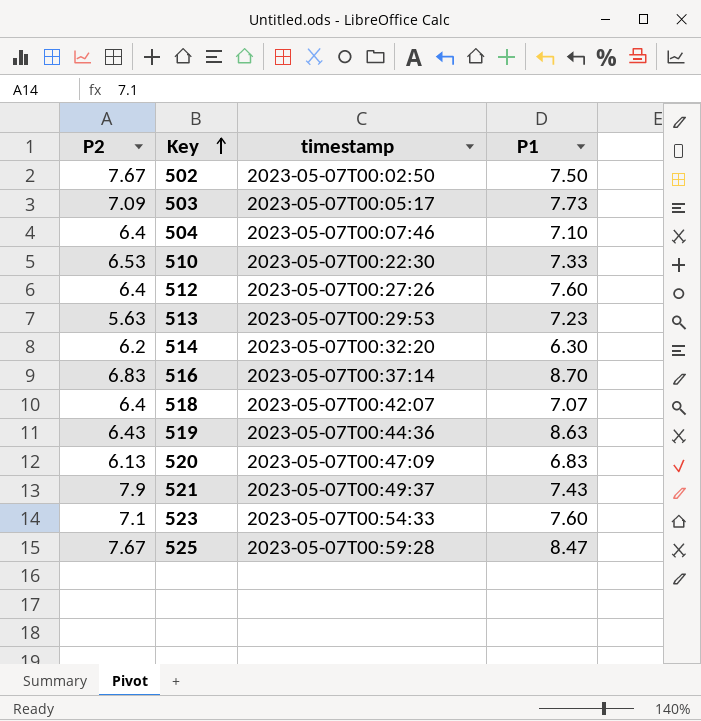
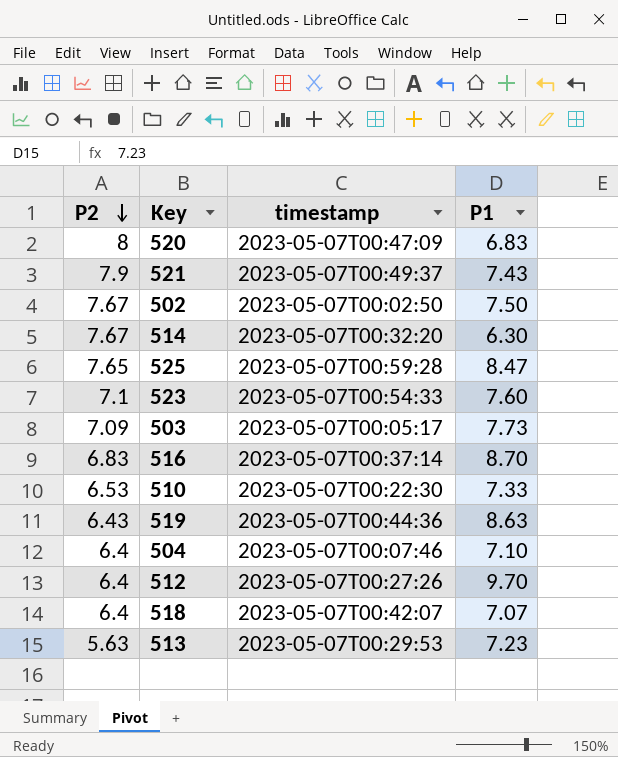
row order: Key ascending -> P2 descending
520 | P2: 6.13 -> 8
514 | P2: 6.2 -> 7.67
525 | P2: 7.67 -> 7.65
512 | P1: 7.60 -> 9.70

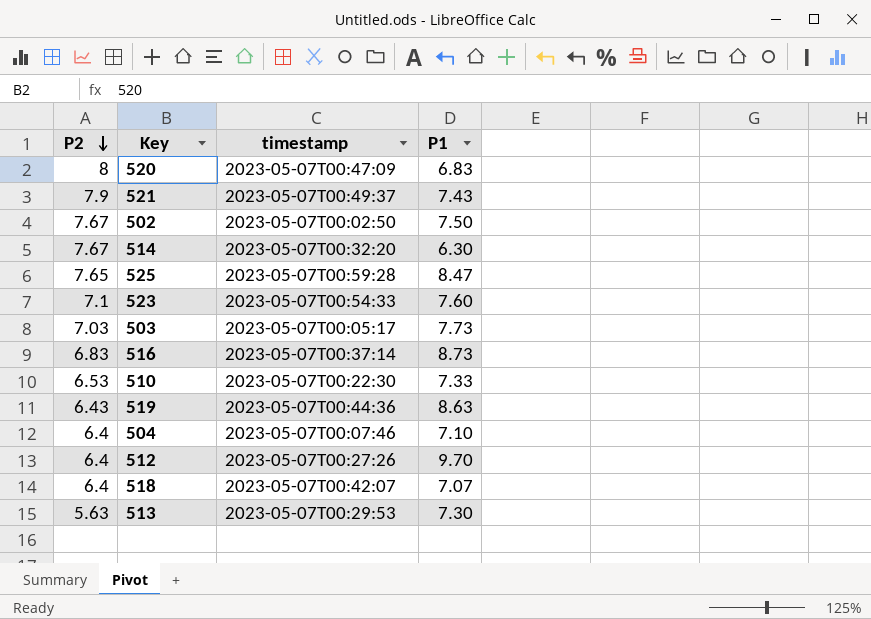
503 | P2: 7.09 -> 7.03
516 | P1: 8.70 -> 8.73
513 | P1: 7.23 -> 7.30

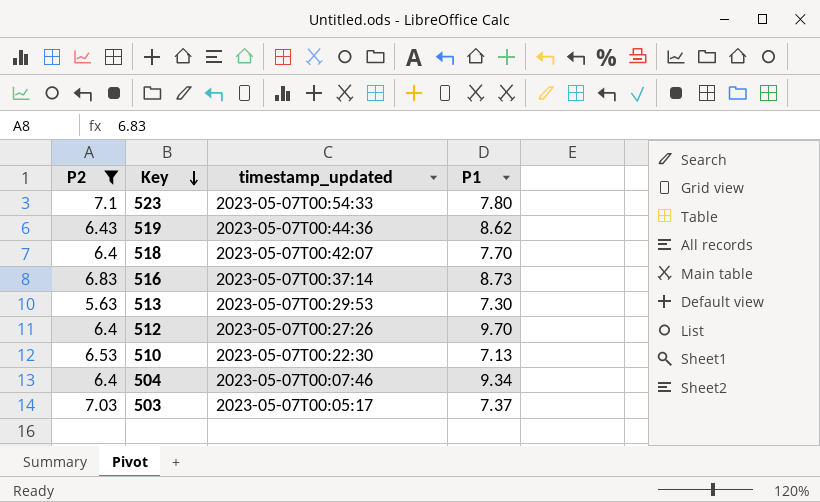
filter: none -> P2 <= 7.1
row order: P2 descending -> Key descending
column name: timestamp -> timestamp_updated
523 | P1: 7.60 -> 7.80
519 | P1: 8.63 -> 8.62
518 | P1: 7.07 -> 7.70
510 | P1: 7.33 -> 7.13
504 | P1: 7.10 -> 9.34
503 | P1: 7.73 -> 7.37

